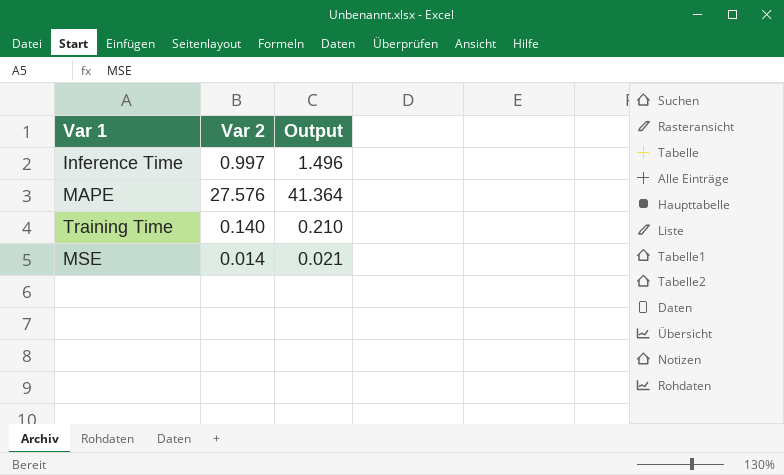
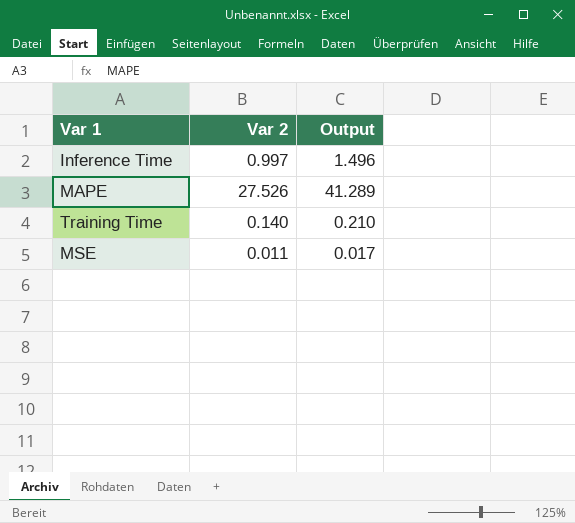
MAPE | Var 2: 27.576 -> 27.526
MAPE | Output: 41.364 -> 41.289
MSE | Var 2: 0.014 -> 0.011
MSE | Output: 0.021 -> 0.017

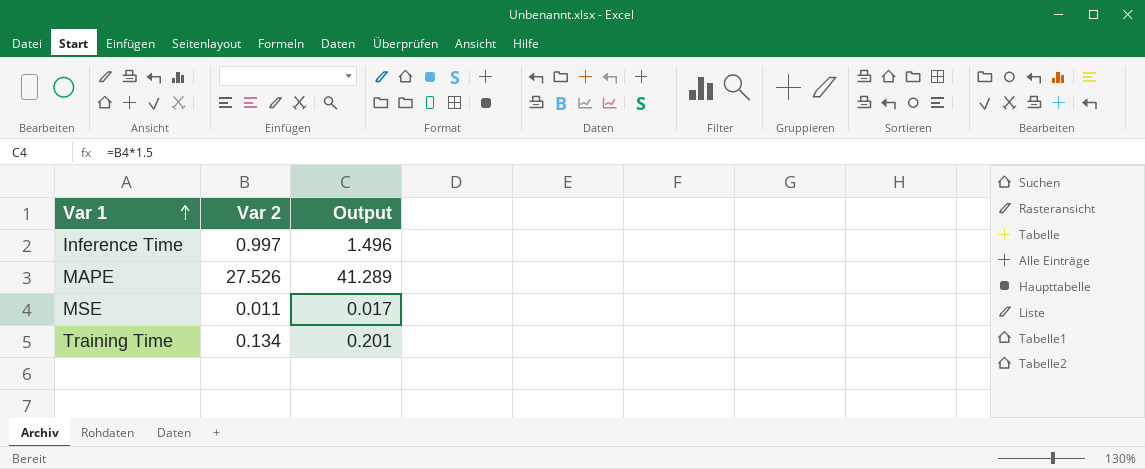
row order: none -> Var 1 ascending
Training Time | Var 2: 0.140 -> 0.134
Training Time | Output: 0.210 -> 0.201

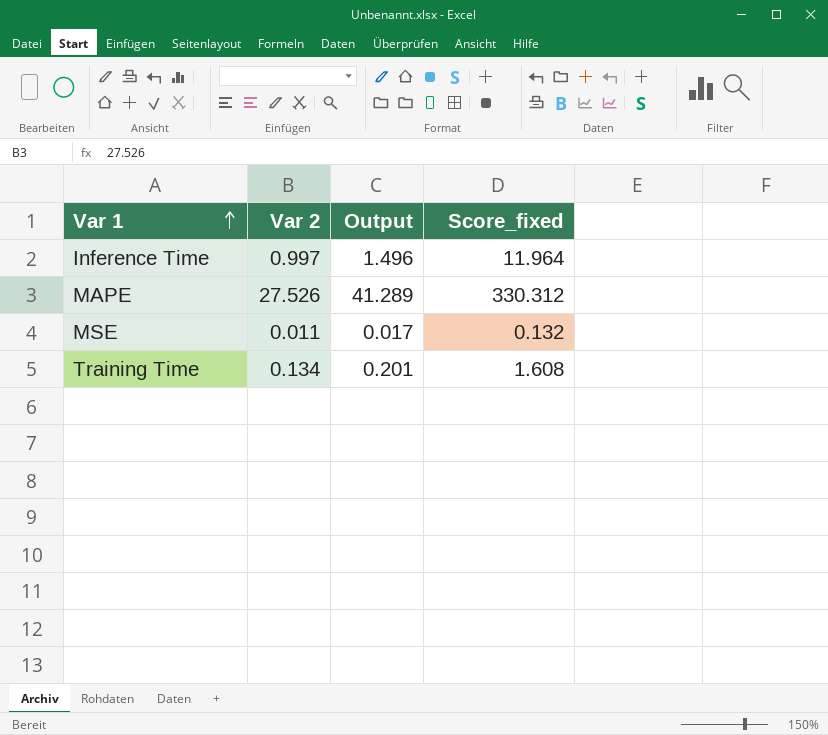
column Score_fixed | formula: none -> [Var 2] * 12

